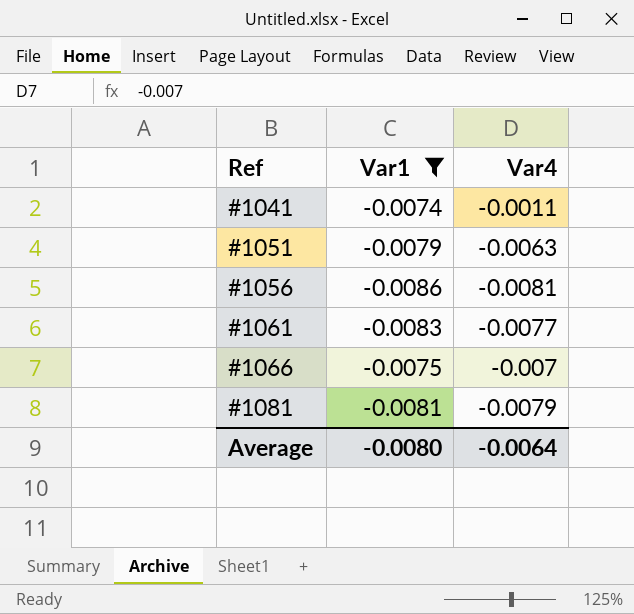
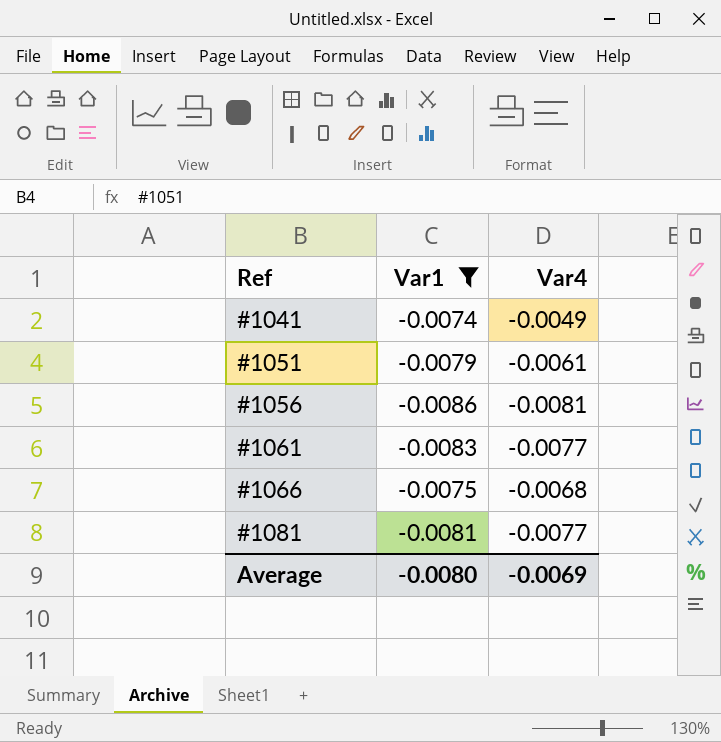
#1041 | Var4: -0.0011 -> -0.0049
#1051 | Var4: -0.0063 -> -0.0061
#1066 | Var4: -0.007 -> -0.0068
#1081 | Var4: -0.0079 -> -0.0077
Average | Var4: -0.0064 -> -0.0069

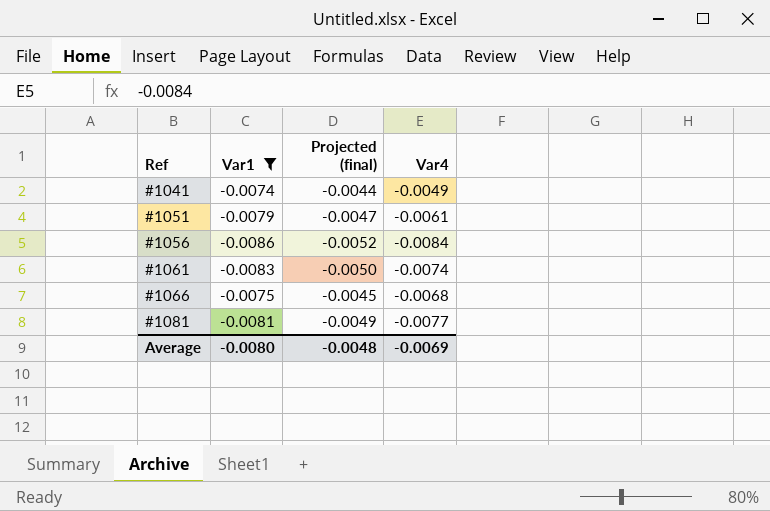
column Projected (final) | formula: none -> [Var1] * 0.6
#1056 | Var4: -0.0081 -> -0.0084
#1061 | Var4: -0.0077 -> -0.0074

